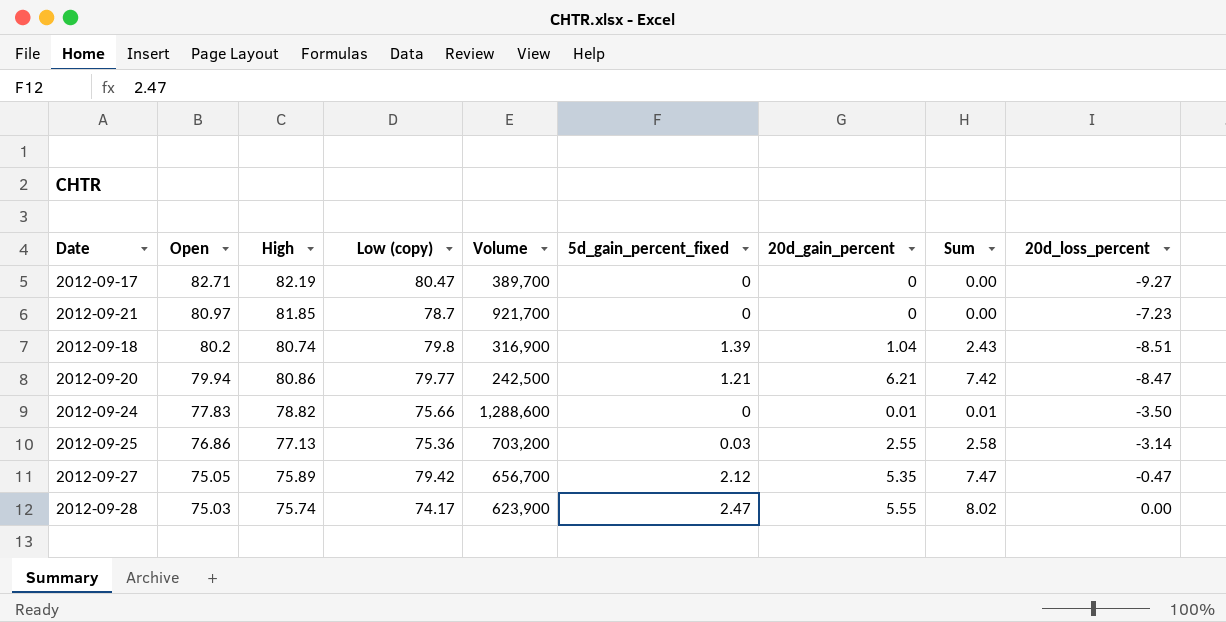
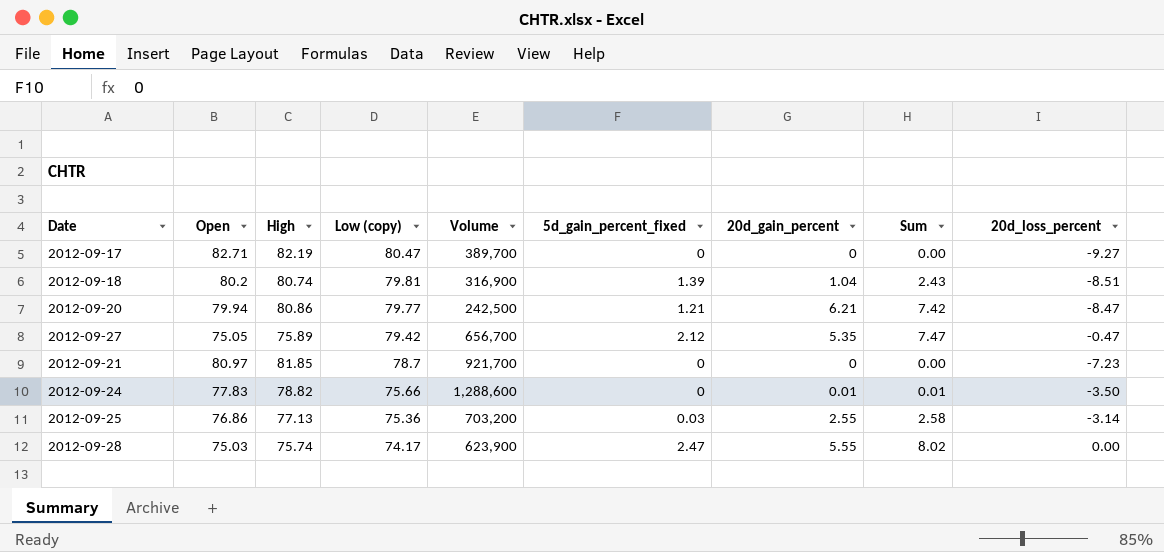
row order: Open descending -> Low (copy) descending
2012-09-18 | Low (copy): 79.8 -> 79.81

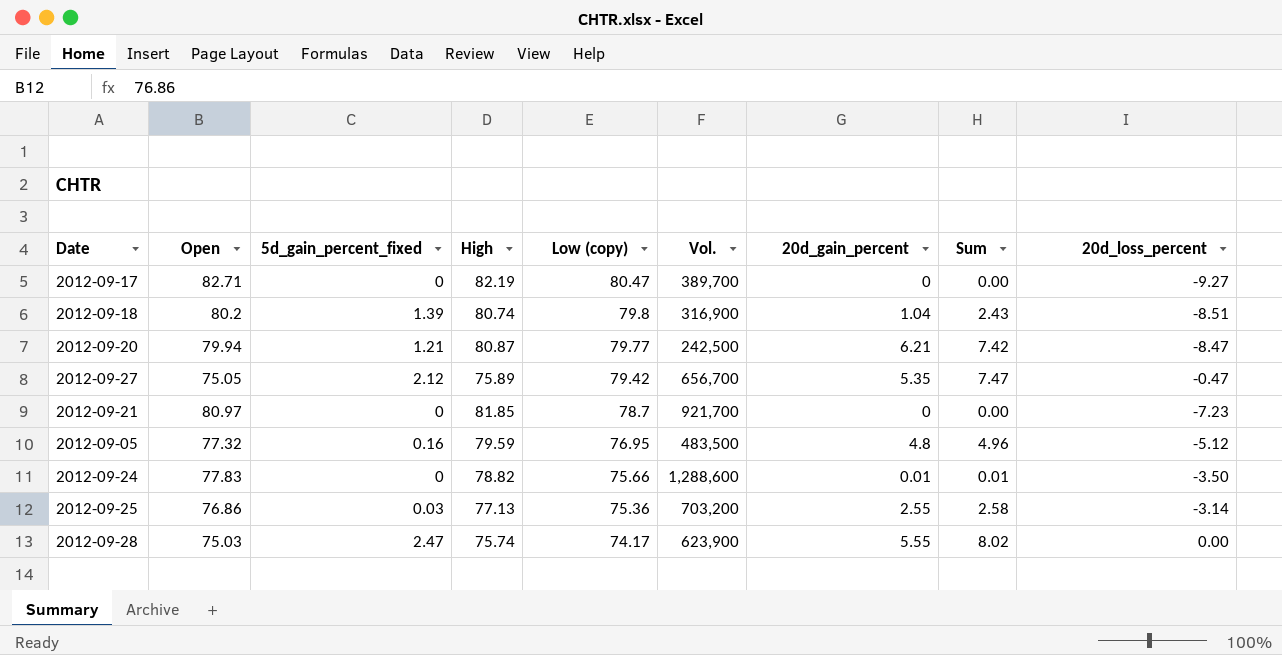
column 5d_gain_percent_fixed | position: 6 -> 3
column name: Volume -> Vol.
2012-09-18 | Low (copy): 79.81 -> 79.8
2012-09-20 | High: 80.86 -> 80.87
row 2012-09-05: none -> 77.32 | 0.16 | 79.59 | 76.95 | 483,500 | 4.8 | 4.96 | -5.12

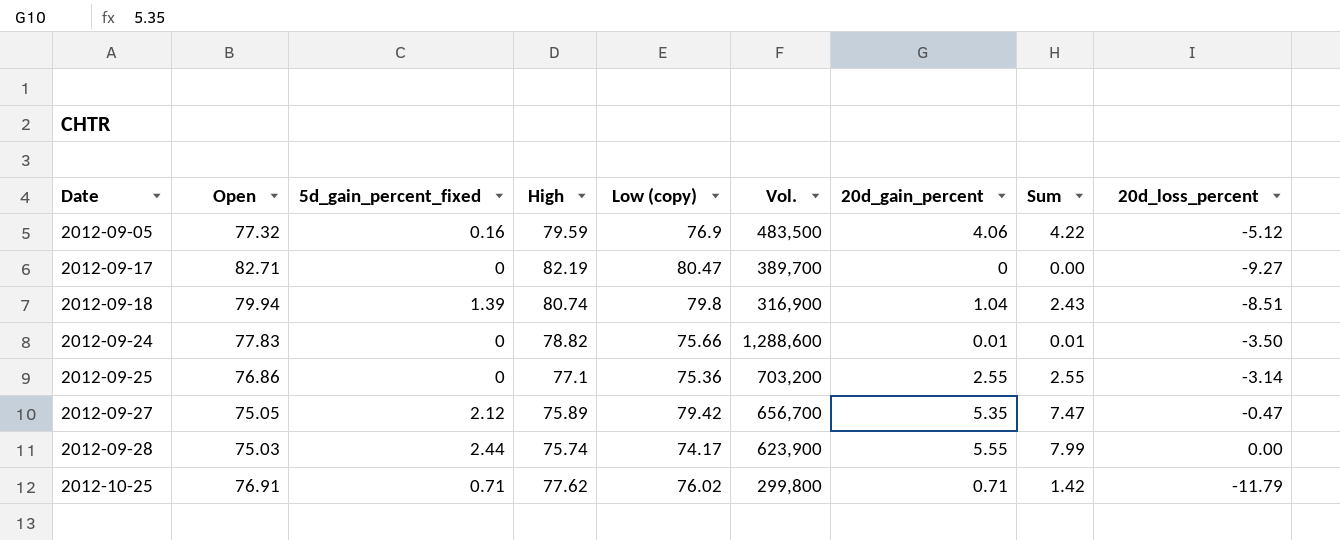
row order: Low (copy) descending -> Date ascending
row 2012-09-20: 79.94 | 1.21 | 80.87 | 79.77 | 242,500 | 6.21 | 7.42 | -8.47 -> none
row 2012-09-21: 80.97 | 0 | 81.85 | 78.7 | 921,700 | 0 | 0.00 | -7.23 -> none
2012-09-05 | Low (copy): 76.95 -> 76.9
2012-09-05 | 20d_gain_percent: 4.8 -> 4.06
2012-09-05 | Sum: 4.96 -> 4.22
2012-09-18 | Open: 80.2 -> 79.94
2012-09-25 | 5d_gain_percent_fixed: 0.03 -> 0
2012-09-25 | High: 77.13 -> 77.1
2012-09-25 | Sum: 2.58 -> 2.55
2012-09-28 | 5d_gain_percent_fixed: 2.47 -> 2.44
2012-09-28 | Sum: 8.02 -> 7.99
row 2012-10-25: none -> 76.91 | 0.71 | 77.62 | 76.02 | 299,800 | 0.71 | 1.42 | -11.79

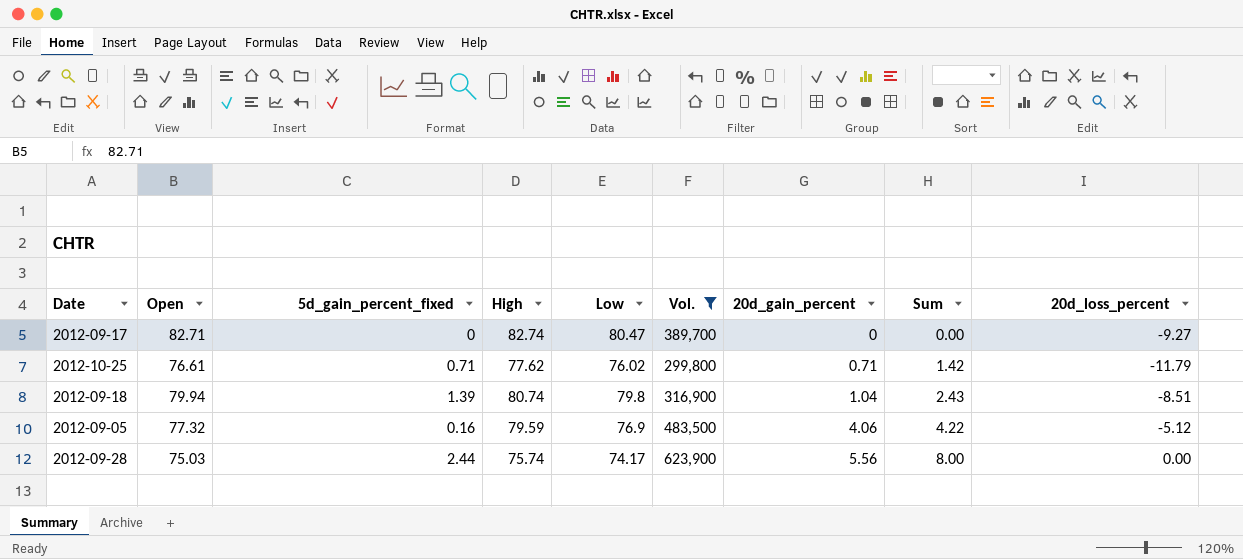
filter: none -> Vol. <= 623,900
row order: Date ascending -> 20d_gain_percent ascending
column name: Low (copy) -> Low
2012-09-17 | High: 82.19 -> 82.74
2012-10-25 | Open: 76.91 -> 76.61
2012-09-28 | 20d_gain_percent: 5.55 -> 5.56
2012-09-28 | Sum: 7.99 -> 8.00

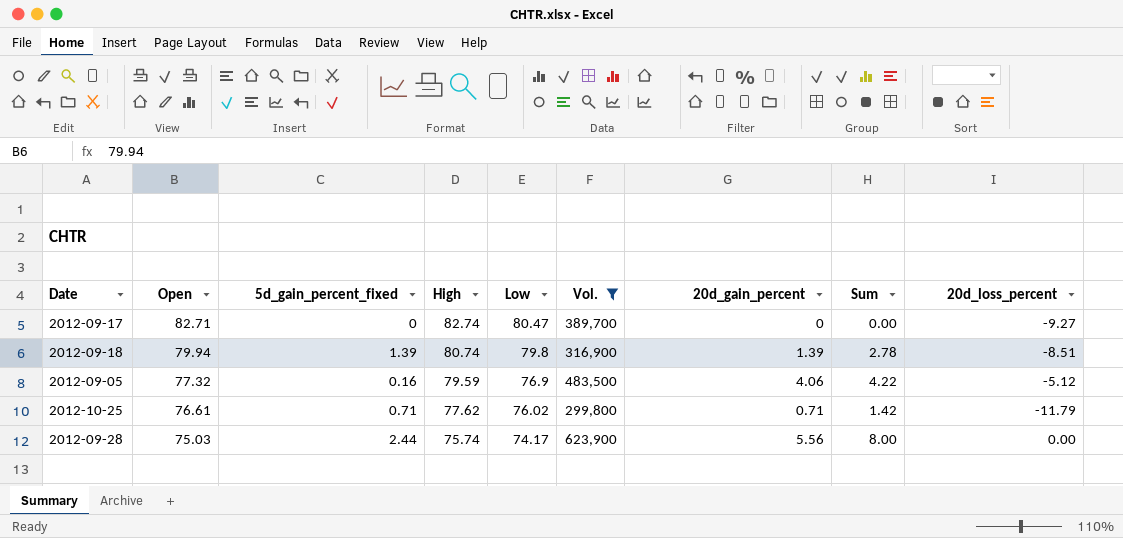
row order: 20d_gain_percent ascending -> Open descending
2012-09-18 | 20d_gain_percent: 1.04 -> 1.39
2012-09-18 | Sum: 2.43 -> 2.78

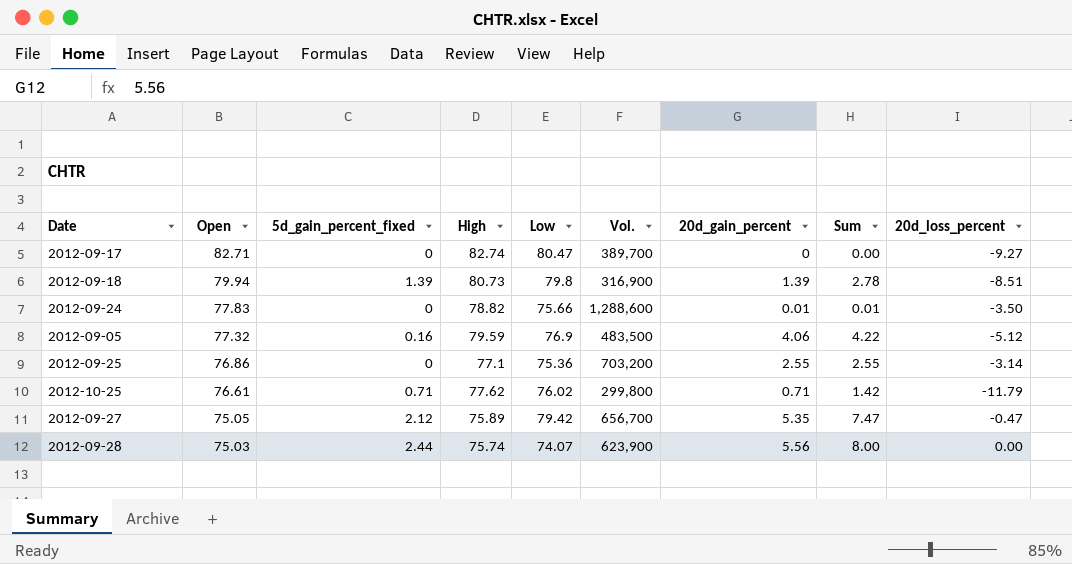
filter: Vol. <= 623,900 -> none
2012-09-18 | High: 80.74 -> 80.73
2012-09-28 | Low: 74.17 -> 74.07

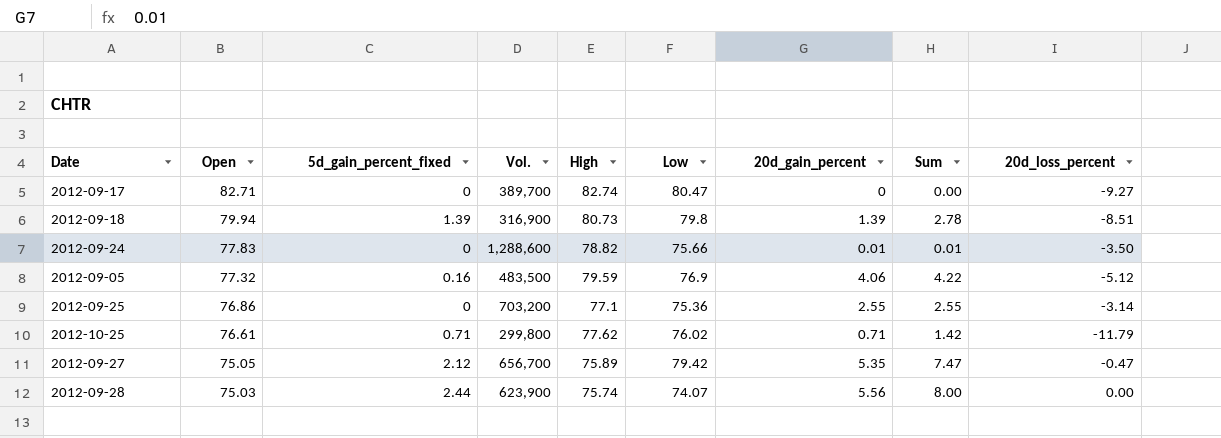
column Vol. | position: 6 -> 4

